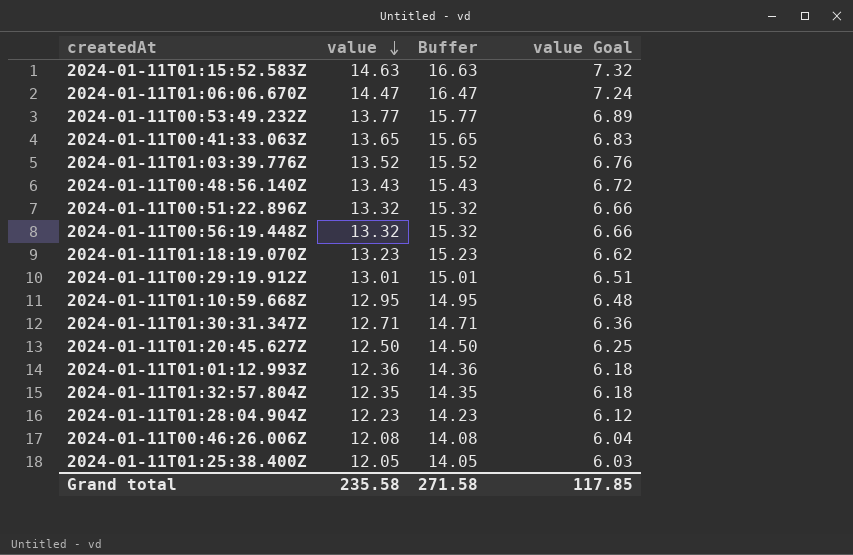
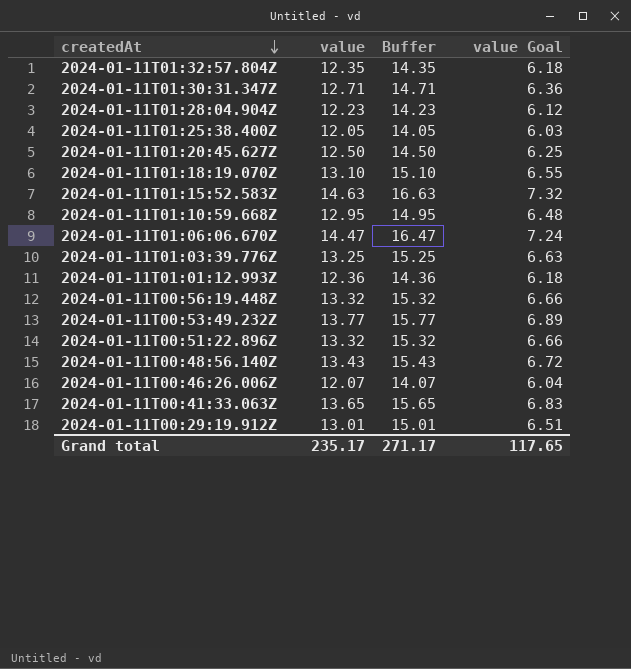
row order: value descending -> createdAt descending
2024-01-11T01:18:19.070Z | value: 13.23 -> 13.10
2024-01-11T01:18:19.070Z | Buffer: 15.23 -> 15.10
2024-01-11T01:18:19.070Z | value Goal: 6.62 -> 6.55
2024-01-11T01:03:39.776Z | value: 13.52 -> 13.25
2024-01-11T01:03:39.776Z | Buffer: 15.52 -> 15.25
2024-01-11T01:03:39.776Z | value Goal: 6.76 -> 6.63
2024-01-11T00:46:26.006Z | value: 12.08 -> 12.07
2024-01-11T00:46:26.006Z | Buffer: 14.08 -> 14.07
Grand total | value: 235.58 -> 235.17
Grand total | Buffer: 271.58 -> 271.17
Grand total | value Goal: 117.85 -> 117.65

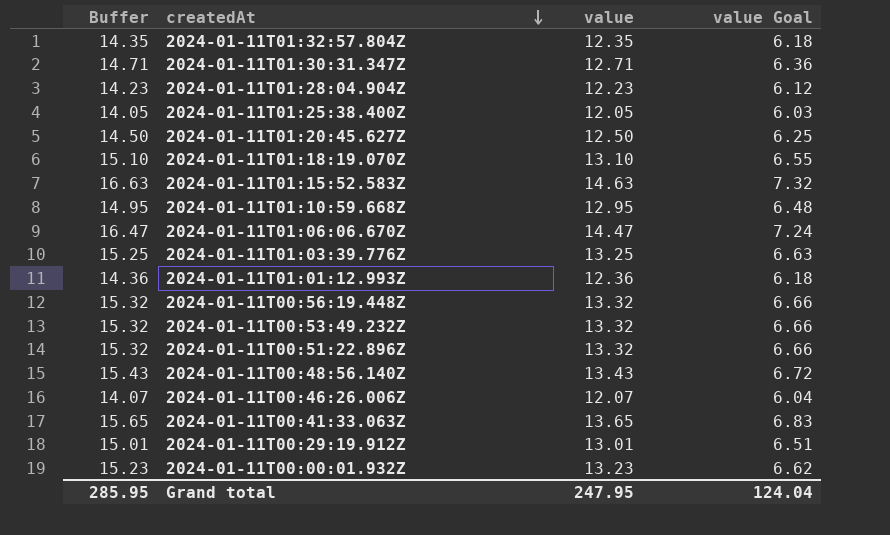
column Buffer | position: 3 -> 1
2024-01-11T00:53:49.232Z | Buffer: 15.77 -> 15.32
2024-01-11T00:53:49.232Z | value: 13.77 -> 13.32
2024-01-11T00:53:49.232Z | value Goal: 6.89 -> 6.66
row 2024-01-11T00:00:01.932Z: none -> 15.23 | 13.23 | 6.62
Grand total | Buffer: 271.17 -> 285.95
Grand total | value: 235.17 -> 247.95
Grand total | value Goal: 117.65 -> 124.04

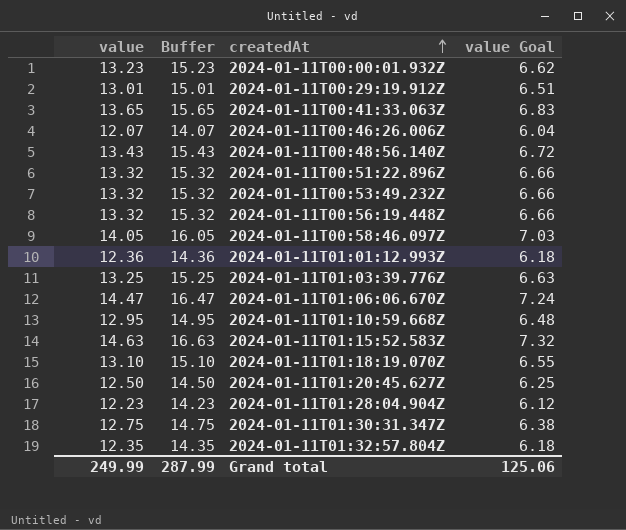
row order: createdAt descending -> createdAt ascending
column value | position: 3 -> 1
row 2024-01-11T01:25:38.400Z: 14.05 | 12.05 | 6.03 -> none
row 2024-01-11T00:58:46.097Z: none -> 14.05 | 16.05 | 7.03
2024-01-11T01:30:31.347Z | value: 12.71 -> 12.75
2024-01-11T01:30:31.347Z | Buffer: 14.71 -> 14.75
2024-01-11T01:30:31.347Z | value Goal: 6.36 -> 6.38
Grand total | value: 247.95 -> 249.99
Grand total | Buffer: 285.95 -> 287.99
Grand total | value Goal: 124.04 -> 125.06

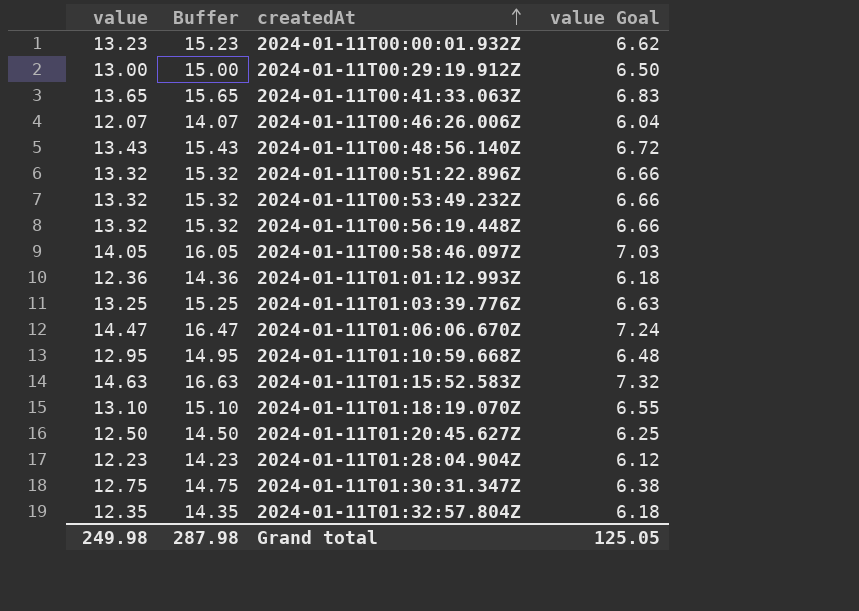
2024-01-11T00:29:19.912Z | value: 13.01 -> 13.00
2024-01-11T00:29:19.912Z | Buffer: 15.01 -> 15.00
2024-01-11T00:29:19.912Z | value Goal: 6.51 -> 6.50
Grand total | value: 249.99 -> 249.98
Grand total | Buffer: 287.99 -> 287.98
Grand total | value Goal: 125.06 -> 125.05

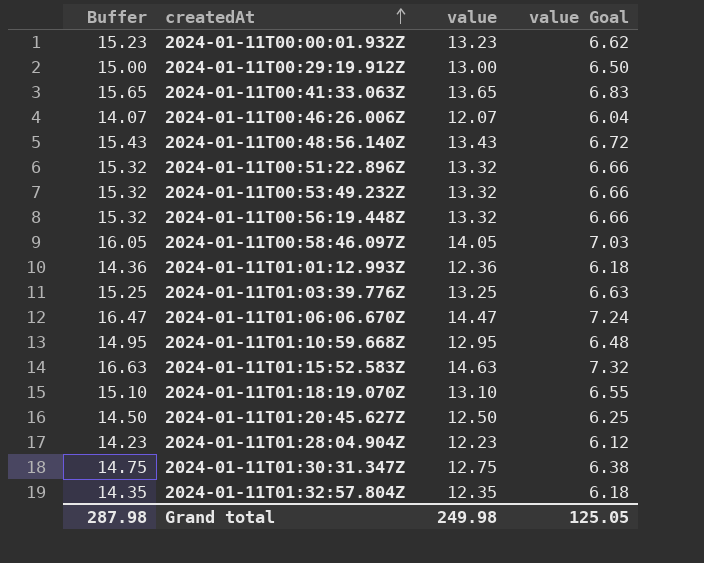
column value | position: 1 -> 3

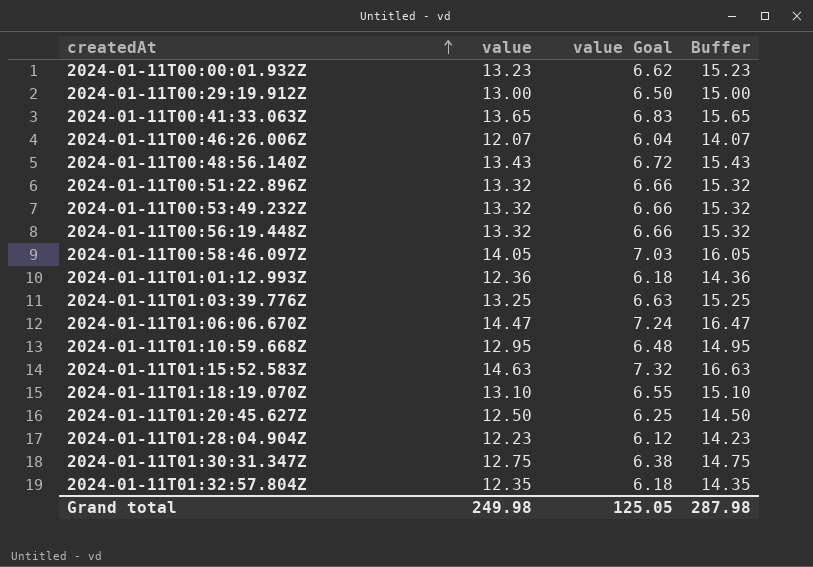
column Buffer | position: 1 -> 4

